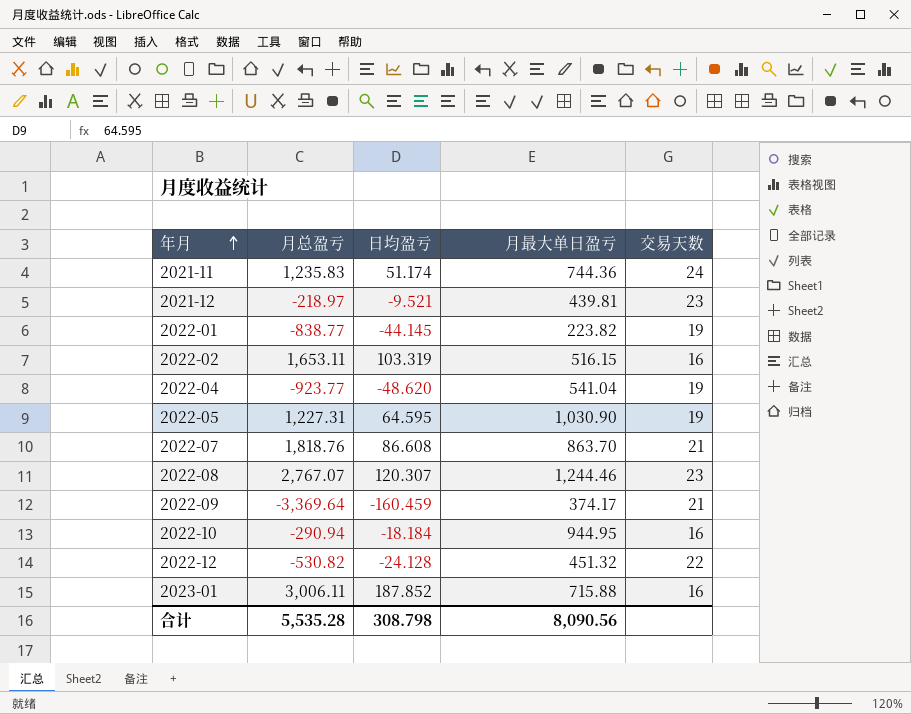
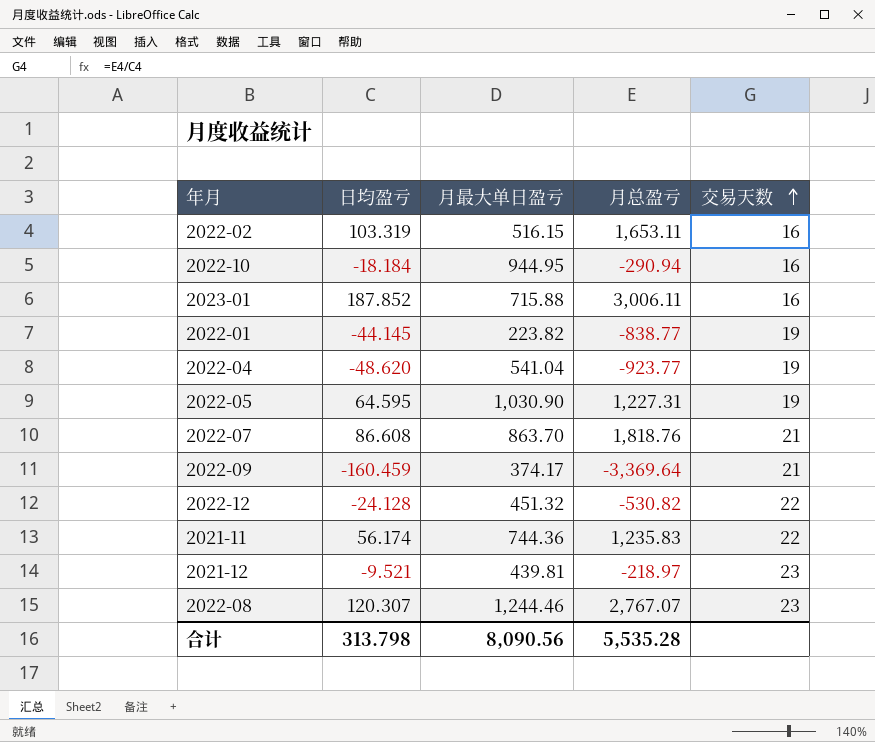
row order: 年月 ascending -> 交易天数 ascending
column 月总盈亏 | position: 2 -> 4
2021-11 | 日均盈亏: 51.174 -> 56.174
2021-11 | 交易天数: 24 -> 22
合计 | 日均盈亏: 308.798 -> 313.798

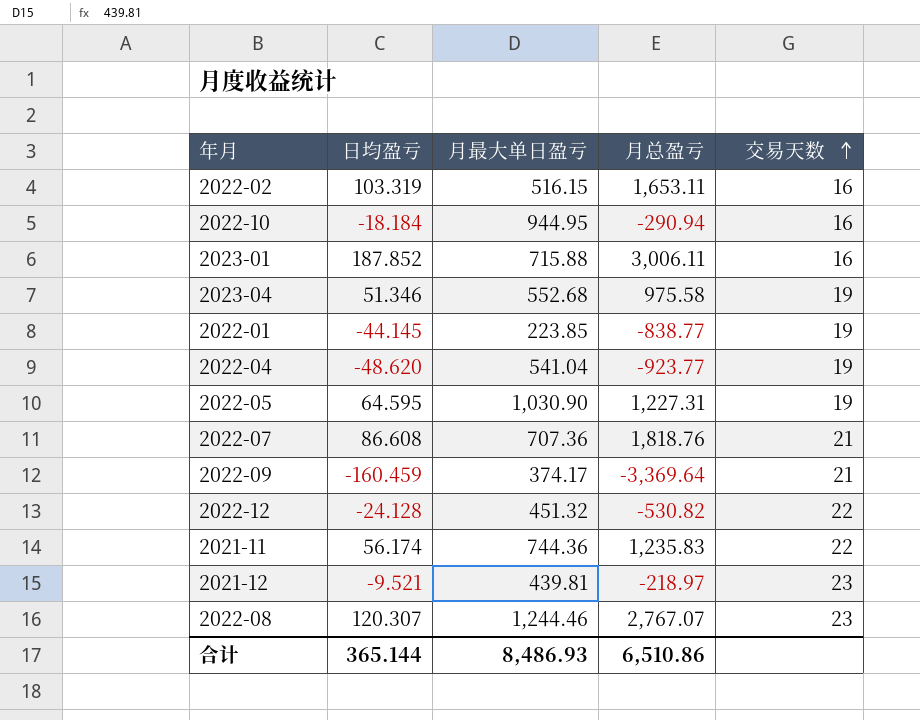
row 2023-04: none -> 51.346 | 552.68 | 975.58 | 19
2022-01 | 月最大单日盈亏: 223.82 -> 223.85
2022-07 | 月最大单日盈亏: 863.70 -> 707.36
合计 | 日均盈亏: 313.798 -> 365.144
合计 | 月最大单日盈亏: 8,090.56 -> 8,486.93
合计 | 月总盈亏: 5,535.28 -> 6,510.86

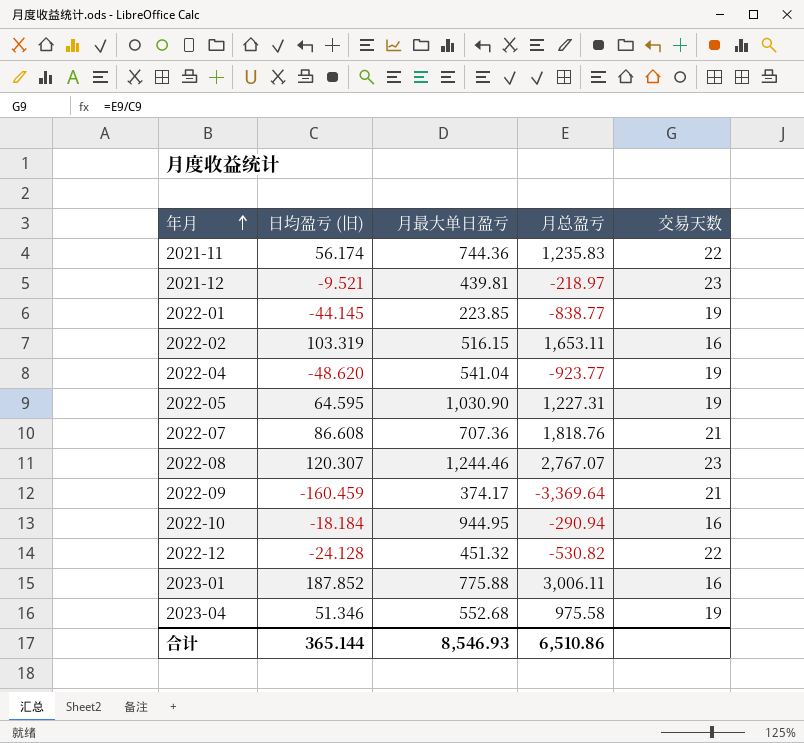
row order: 交易天数 ascending -> 年月 ascending
column name: 日均盈亏 -> 日均盈亏 (旧)
2023-01 | 月最大单日盈亏: 715.88 -> 775.88
合计 | 月最大单日盈亏: 8,486.93 -> 8,546.93

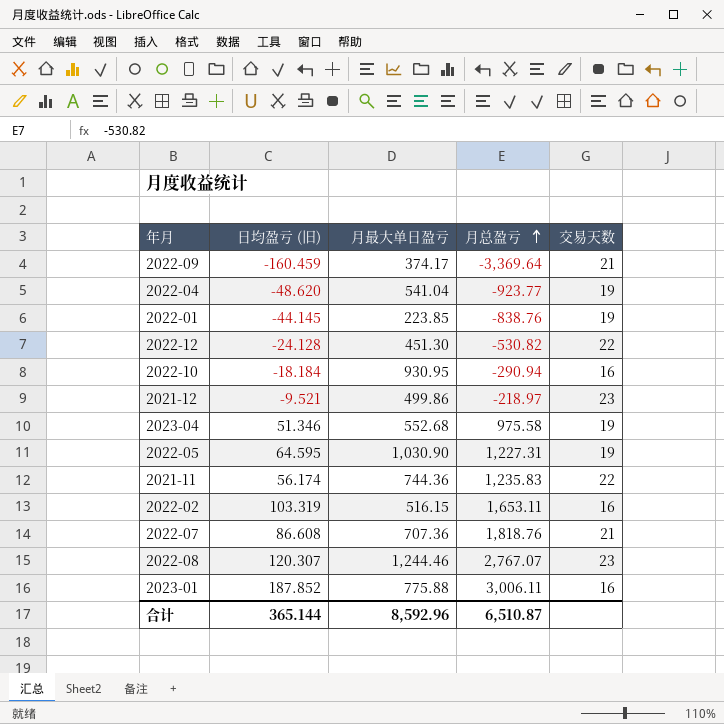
row order: 年月 ascending -> 月总盈亏 ascending
2022-01 | 月总盈亏: -838.77 -> -838.76
2022-12 | 月最大单日盈亏: 451.32 -> 451.30
2022-10 | 月最大单日盈亏: 944.95 -> 930.95
2021-12 | 月最大单日盈亏: 439.81 -> 499.86
合计 | 月最大单日盈亏: 8,546.93 -> 8,592.96
合计 | 月总盈亏: 6,510.86 -> 6,510.87

